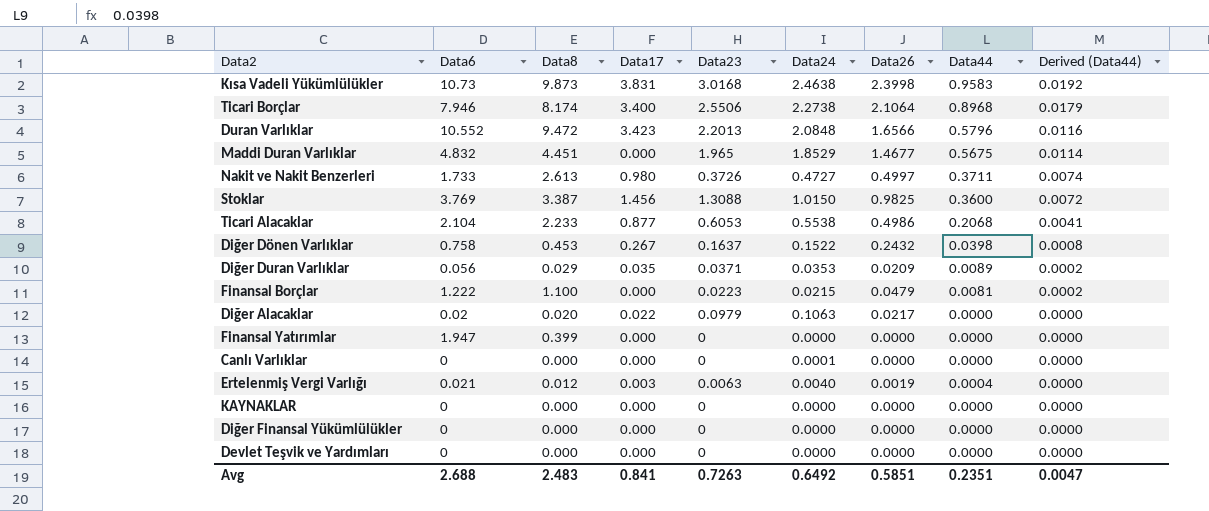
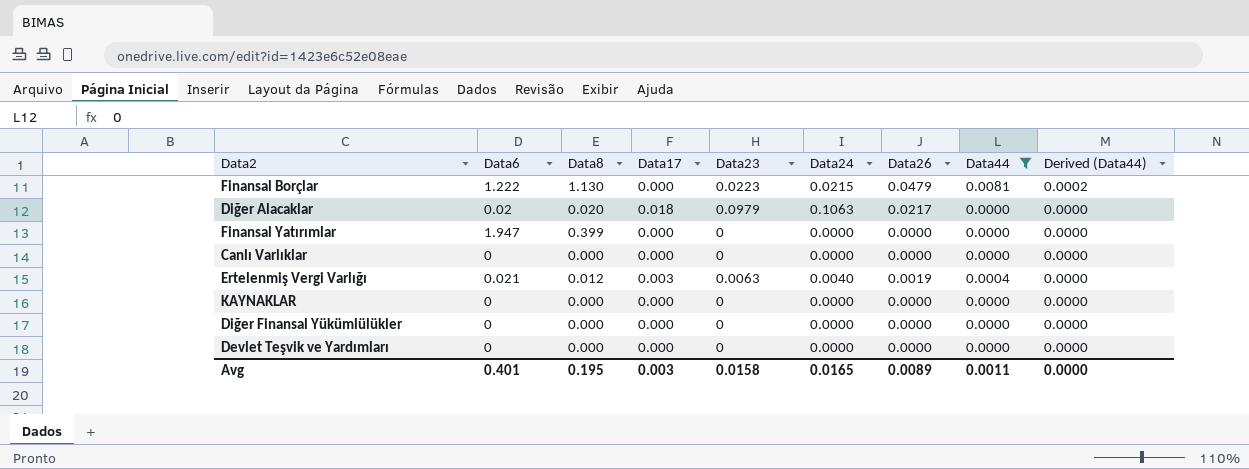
filter: none -> Data44 <= 0.0081
Finansal Borçlar | Data8: 1.100 -> 1.130
Diğer Alacaklar | Data17: 0.022 -> 0.018
Canlı Varlıklar | Data24: 0.0001 -> 0.0000
Avg | Data6: 2.688 -> 0.401
Avg | Data8: 2.483 -> 0.195
Avg | Data17: 0.841 -> 0.003
Avg | Data23: 0.7263 -> 0.0158
Avg | Data24: 0.6492 -> 0.0165
Avg | Data26: 0.5851 -> 0.0089
Avg | Data44: 0.2351 -> 0.0011
Avg | Derived (Data44): 0.0047 -> 0.0000

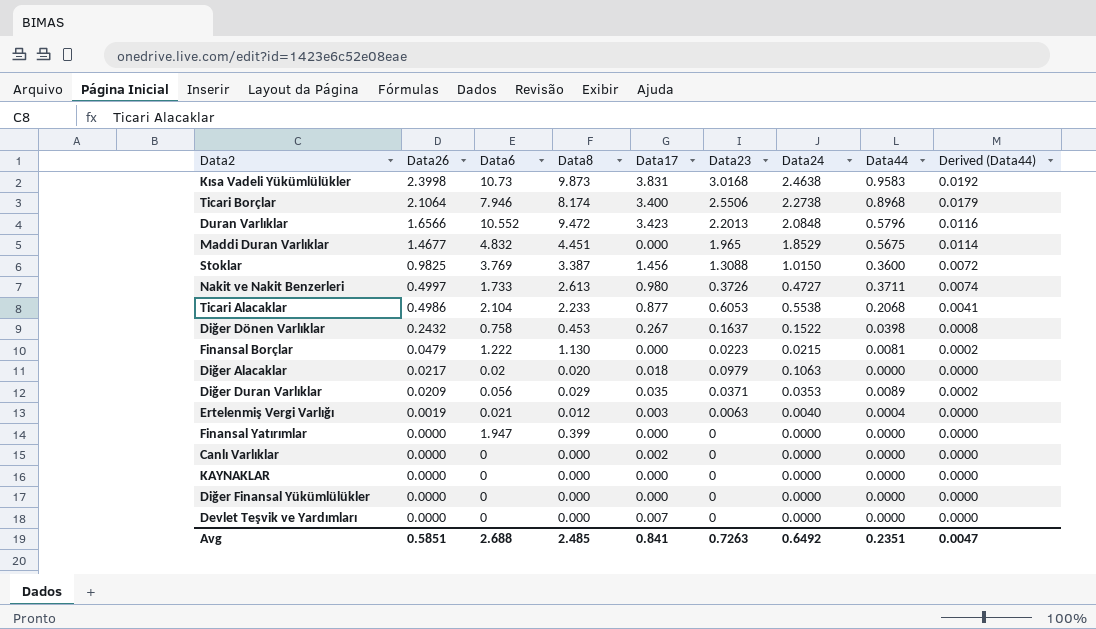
filter: Data44 <= 0.0081 -> none
row order: Derived (Data44) descending -> Data26 descending
column Data26 | position: 7 -> 2
Canlı Varlıklar | Data17: 0.000 -> 0.002
Devlet Teşvik ve Yardımları | Data17: 0.000 -> 0.007
Avg | Data26: 0.0089 -> 0.5851
Avg | Data6: 0.401 -> 2.688
Avg | Data8: 0.195 -> 2.485
Avg | Data17: 0.003 -> 0.841
Avg | Data23: 0.0158 -> 0.7263
Avg | Data24: 0.0165 -> 0.6492
Avg | Data44: 0.0011 -> 0.2351
Avg | Derived (Data44): 0.0000 -> 0.0047

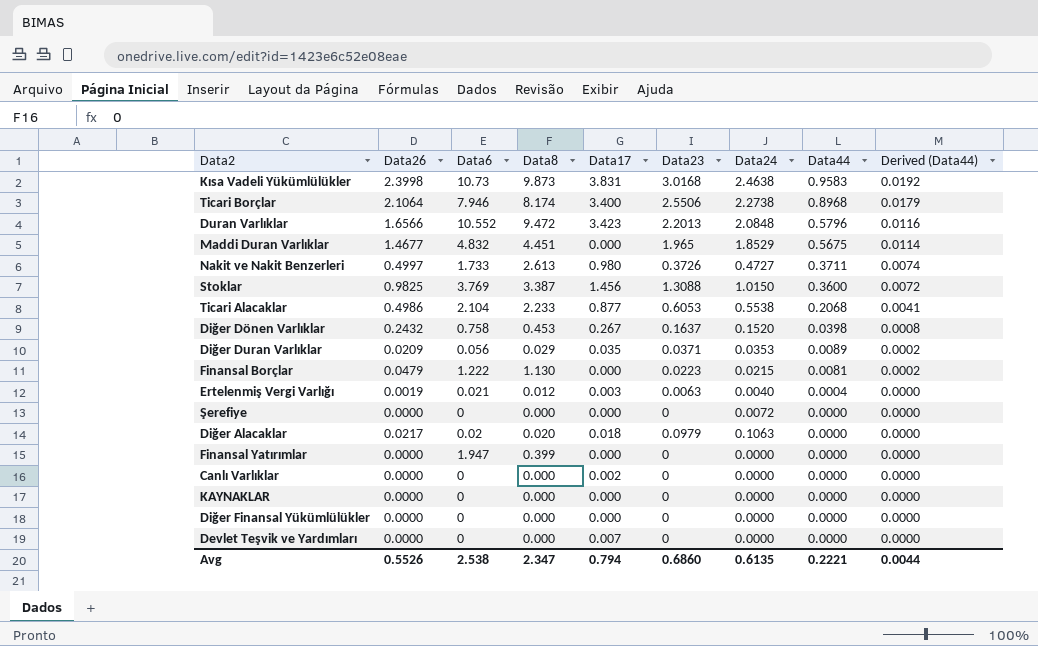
row order: Data26 descending -> Data44 descending
Diğer Dönen Varlıklar | Data24: 0.1522 -> 0.1520
row Şerefiye: none -> 0.0000 | 0 | 0.000 | 0.000 | 0 | 0.0072 | 0.0000 | 0.0000
Avg | Data26: 0.5851 -> 0.5526
Avg | Data6: 2.688 -> 2.538
Avg | Data8: 2.485 -> 2.347
Avg | Data17: 0.841 -> 0.794
Avg | Data23: 0.7263 -> 0.6860
Avg | Data24: 0.6492 -> 0.6135
Avg | Data44: 0.2351 -> 0.2221
Avg | Derived (Data44): 0.0047 -> 0.0044

